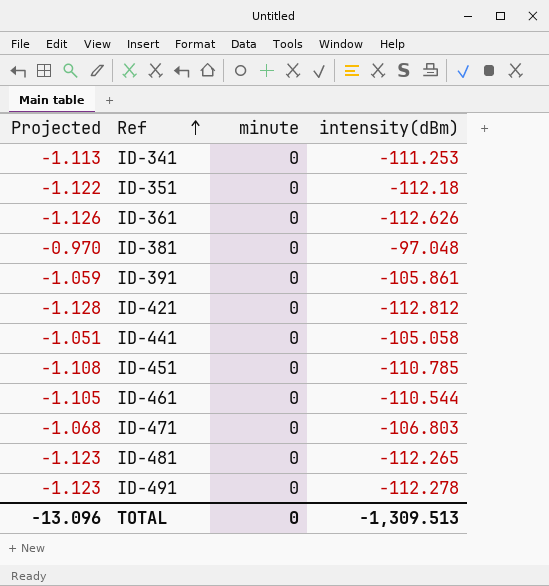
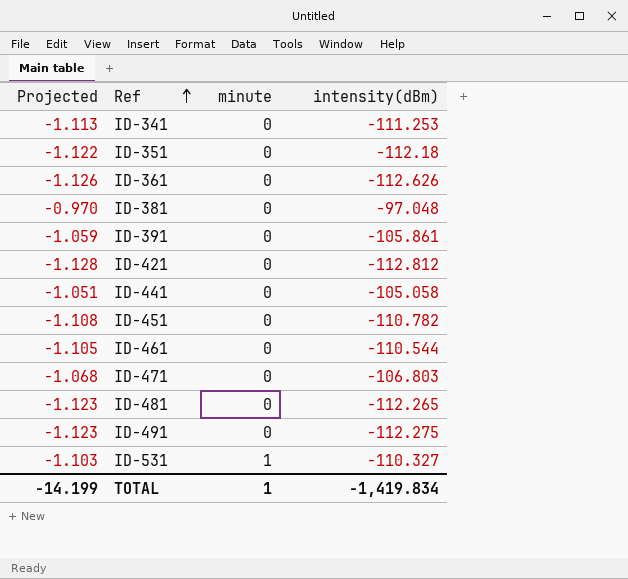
ID-451 | intensity(dBm): -110.785 -> -110.782
ID-491 | intensity(dBm): -112.278 -> -112.275
row ID-531: none -> -1.103 | 1 | -110.327
TOTAL | Projected: -13.096 -> -14.199
TOTAL | minute: 0 -> 1
TOTAL | intensity(dBm): -1,309.513 -> -1,419.834

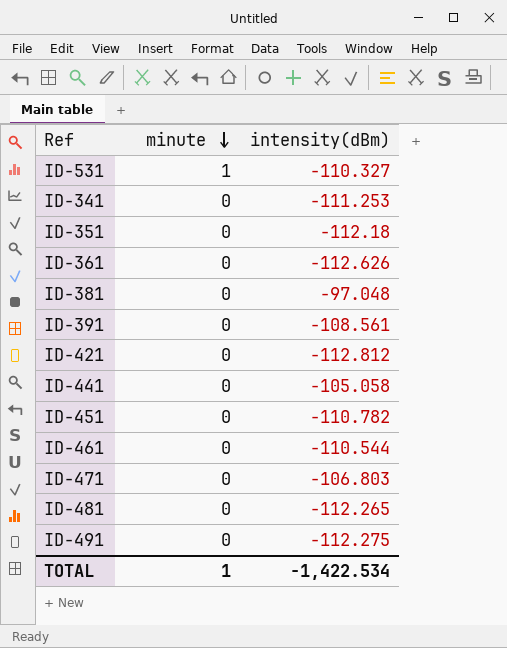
row order: Ref ascending -> minute descending
column Projected | formula: [intensity(dBm)] * 0.01 -> none
ID-391 | intensity(dBm): -105.861 -> -108.561
TOTAL | intensity(dBm): -1,419.834 -> -1,422.534

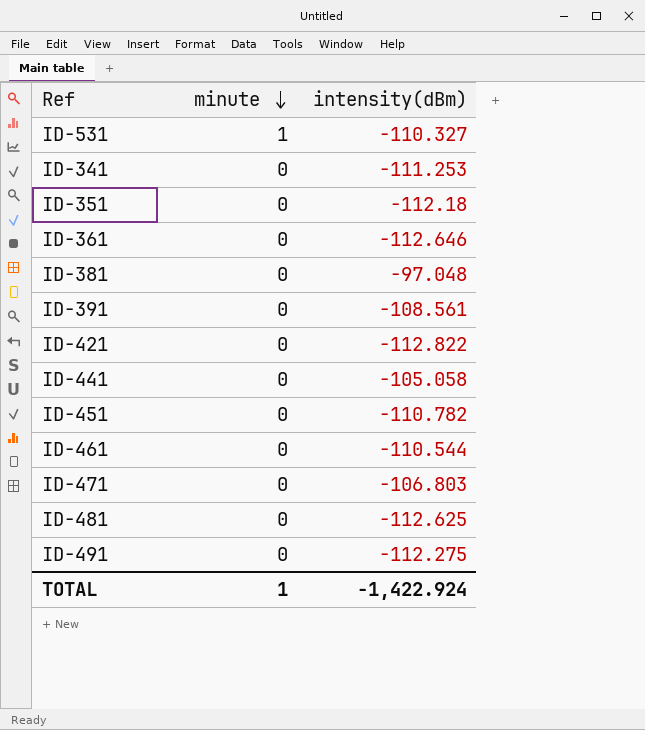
ID-361 | intensity(dBm): -112.626 -> -112.646
ID-421 | intensity(dBm): -112.812 -> -112.822
ID-481 | intensity(dBm): -112.265 -> -112.625
TOTAL | intensity(dBm): -1,422.534 -> -1,422.924

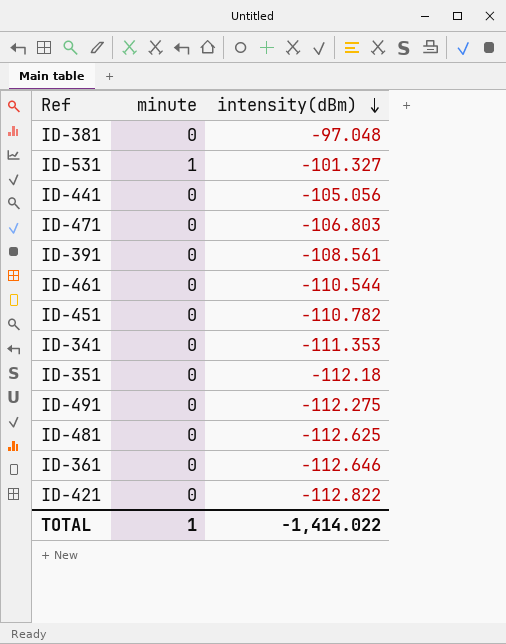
row order: minute descending -> intensity(dBm) descending
ID-531 | intensity(dBm): -110.327 -> -101.327
ID-441 | intensity(dBm): -105.058 -> -105.056
ID-341 | intensity(dBm): -111.253 -> -111.353
TOTAL | intensity(dBm): -1,422.924 -> -1,414.022

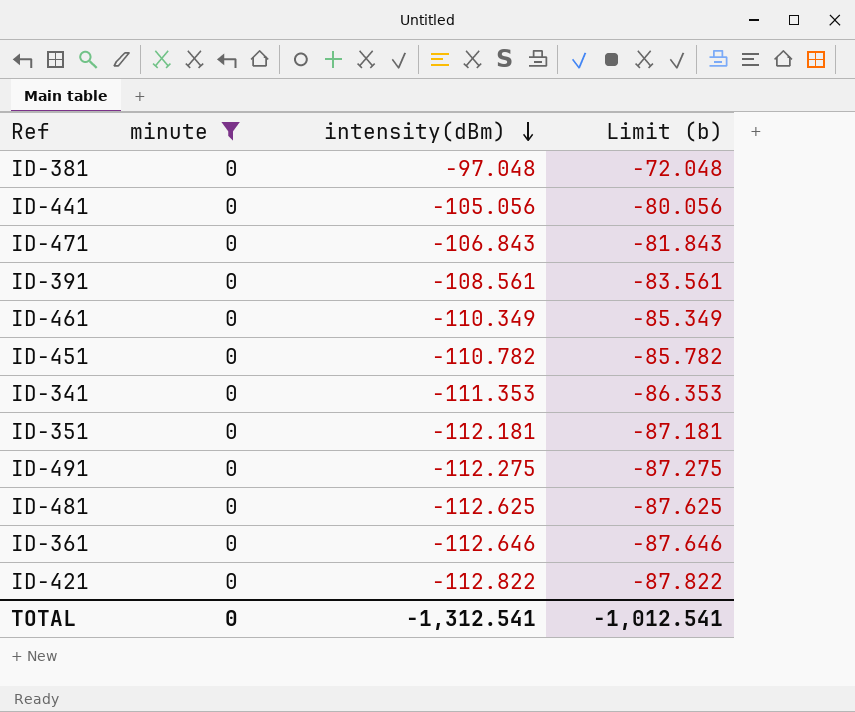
filter: none -> minute = 0
column Limit (b) | formula: none -> [intensity(dBm)] + 25
ID-471 | intensity(dBm): -106.803 -> -106.843
ID-461 | intensity(dBm): -110.544 -> -110.349
ID-351 | intensity(dBm): -112.18 -> -112.181
TOTAL | minute: 1 -> 0
TOTAL | intensity(dBm): -1,414.022 -> -1,312.541

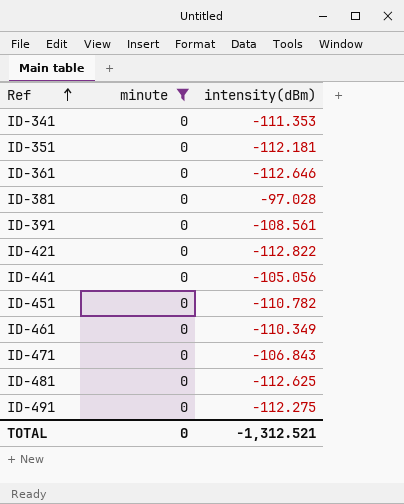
row order: intensity(dBm) descending -> Ref ascending
column Limit (b) | formula: [intensity(dBm)] + 25 -> none
ID-381 | intensity(dBm): -97.048 -> -97.028
TOTAL | intensity(dBm): -1,312.541 -> -1,312.521

